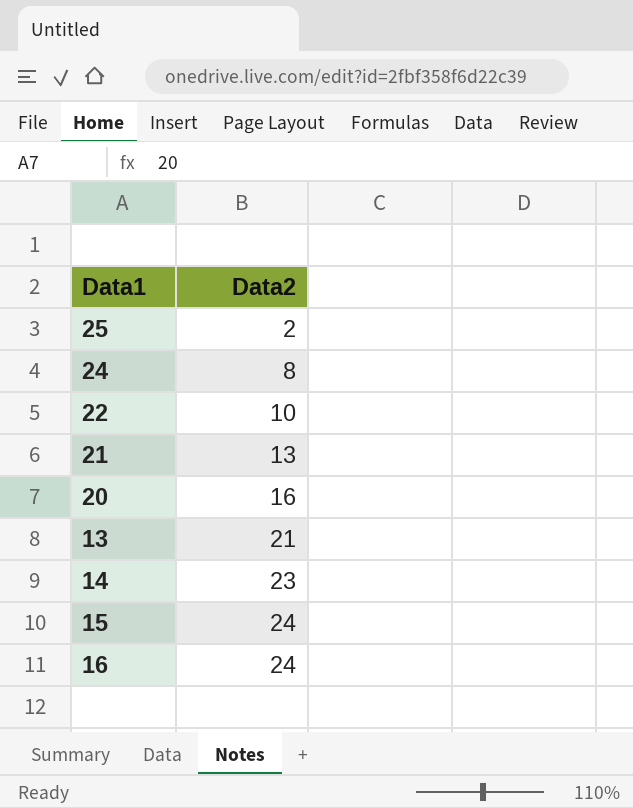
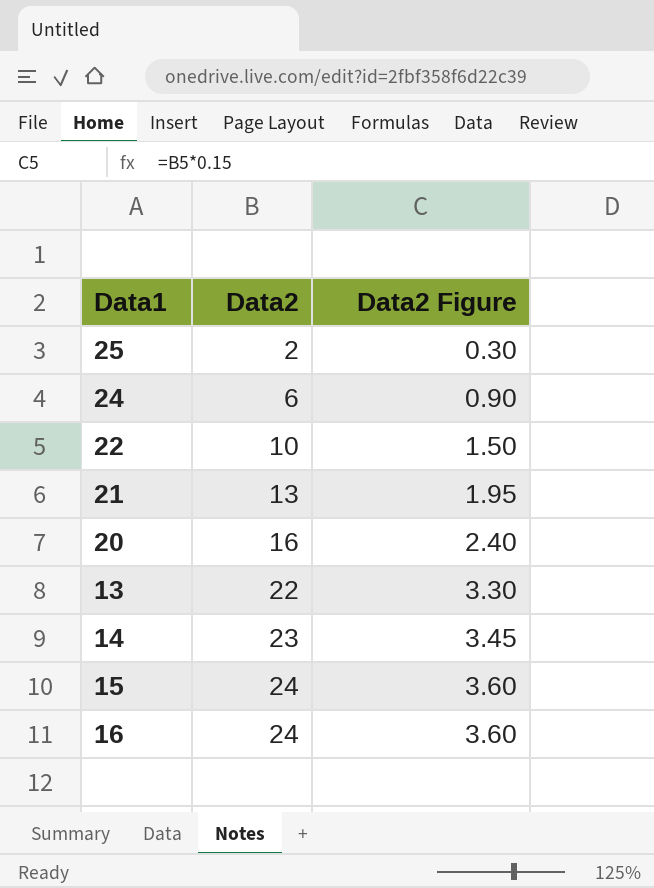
column Data2 Figure | formula: none -> [Data2] * 0.15
24 | Data2: 8 -> 6
13 | Data2: 21 -> 22

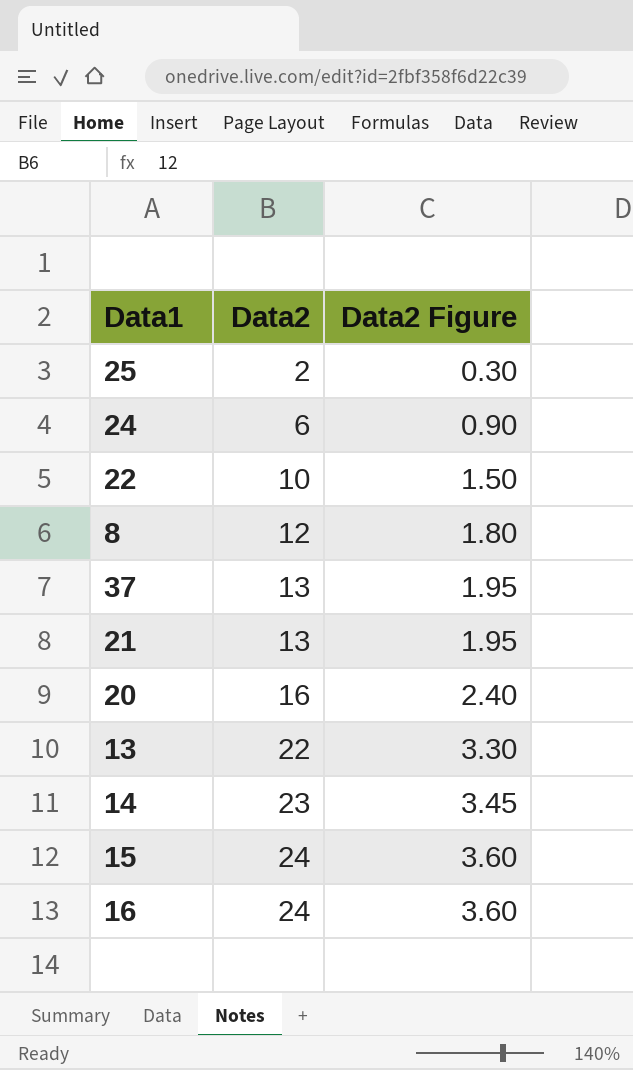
row 8: none -> 12 | 1.80
row 37: none -> 13 | 1.95

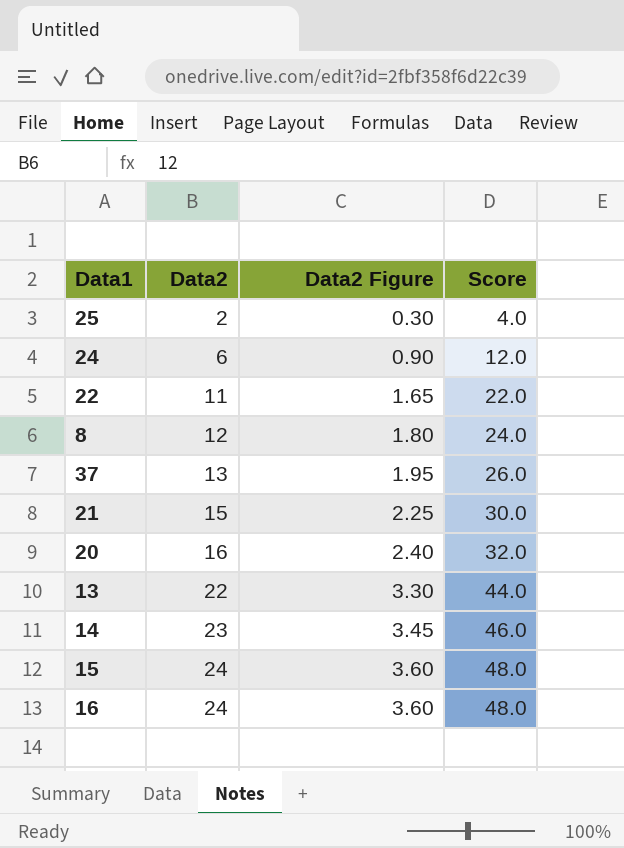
column Score | formula: none -> [Data2] * 2
22 | Data2: 10 -> 11
22 | Data2 Figure: 1.50 -> 1.65
21 | Data2: 13 -> 15
21 | Data2 Figure: 1.95 -> 2.25

